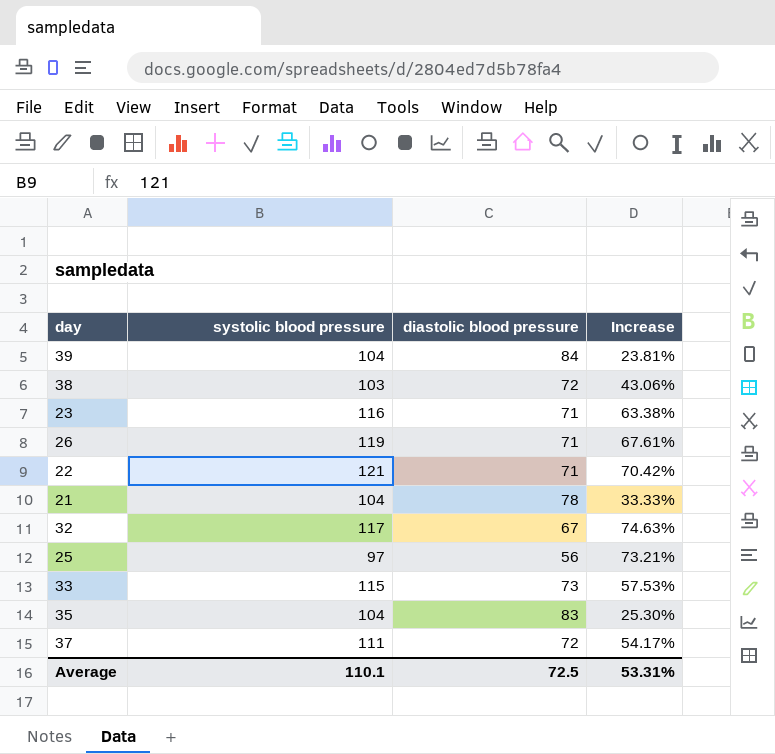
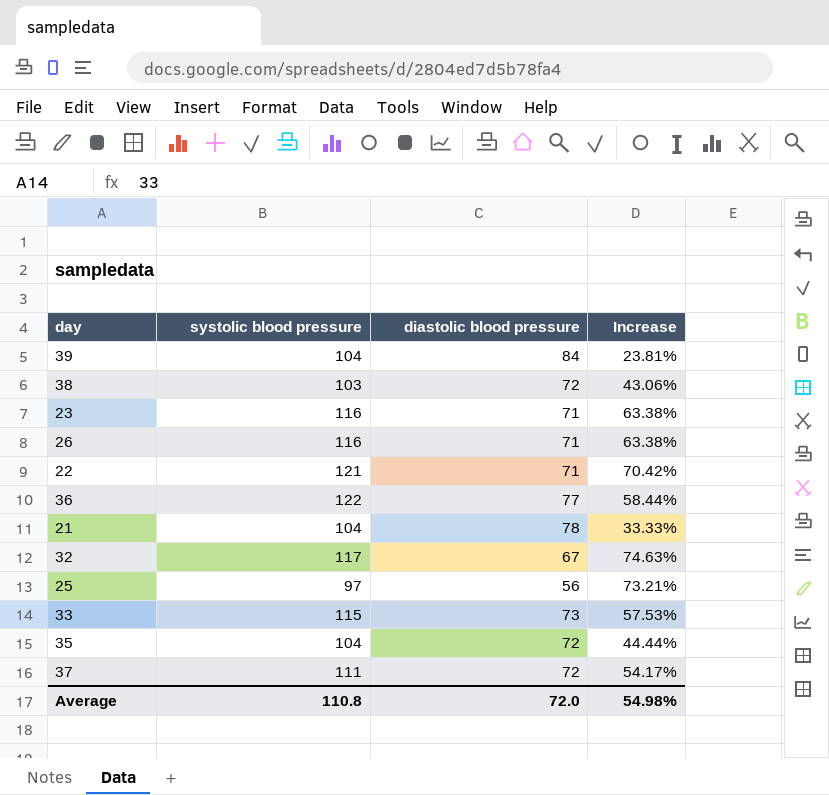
26 | systolic blood pressure: 119 -> 116
26 | Increase: 67.61% -> 63.38%
row 36: none -> 122 | 77 | 58.44%
35 | diastolic blood pressure: 83 -> 72
35 | Increase: 25.30% -> 44.44%
Average | systolic blood pressure: 110.1 -> 110.8
Average | diastolic blood pressure: 72.5 -> 72.0
Average | Increase: 53.31% -> 54.98%

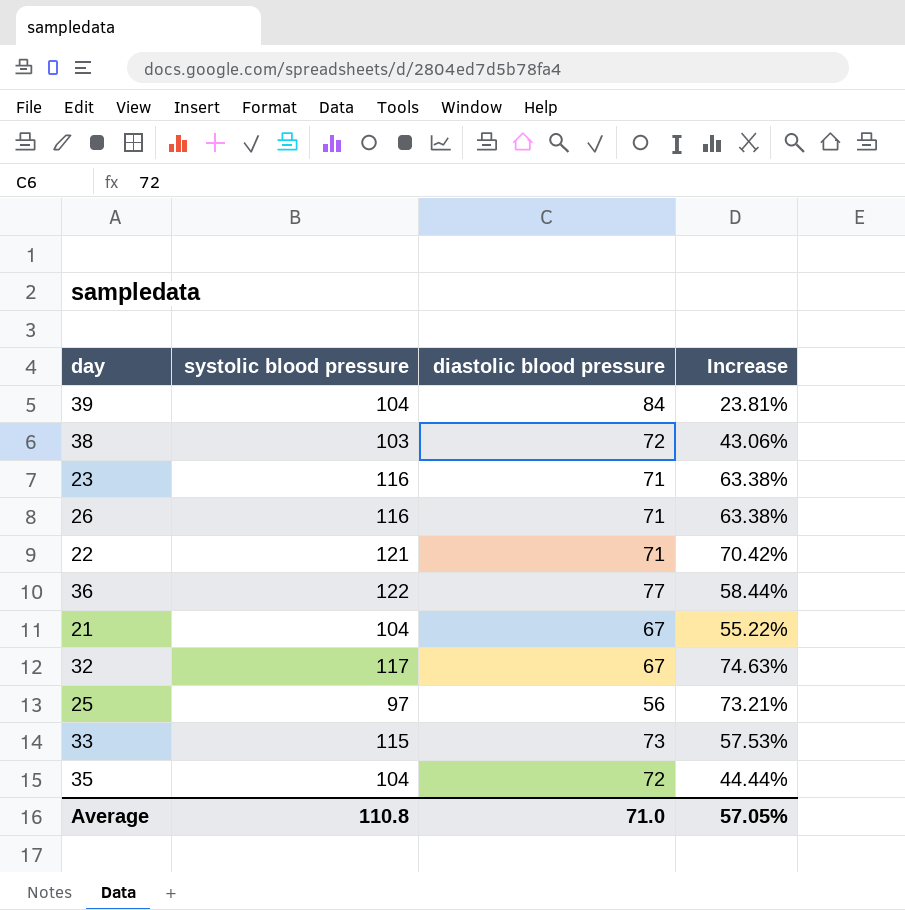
row 37: 111 | 72 | 54.17% -> none
21 | diastolic blood pressure: 78 -> 67
21 | Increase: 33.33% -> 55.22%
Average | diastolic blood pressure: 72.0 -> 71.0
Average | Increase: 54.98% -> 57.05%

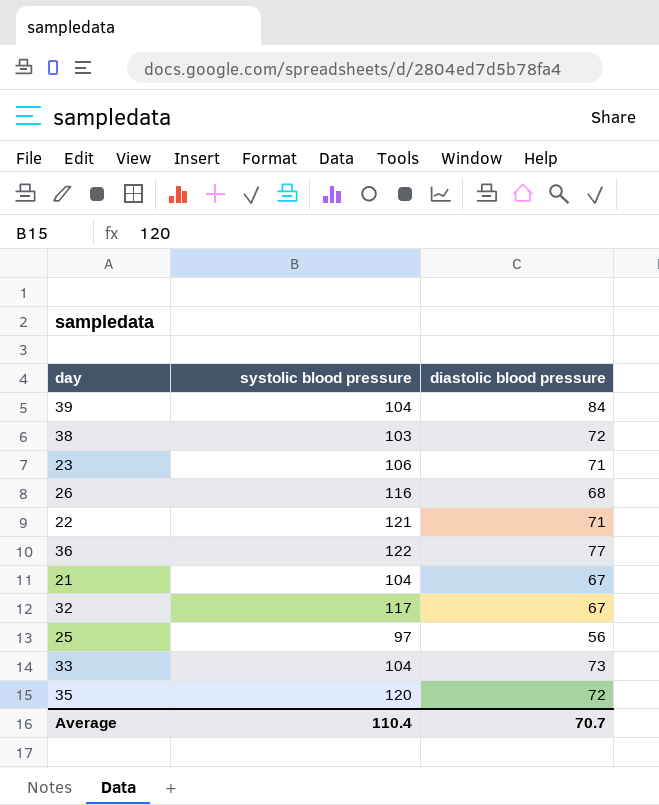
column Increase | formula: ([systolic blood pressure] - [diastolic blood pressure]) / [diastolic blood pressure] -> none
23 | systolic blood pressure: 116 -> 106
26 | diastolic blood pressure: 71 -> 68
33 | systolic blood pressure: 115 -> 104
35 | systolic blood pressure: 104 -> 120
Average | systolic blood pressure: 110.8 -> 110.4
Average | diastolic blood pressure: 71.0 -> 70.7

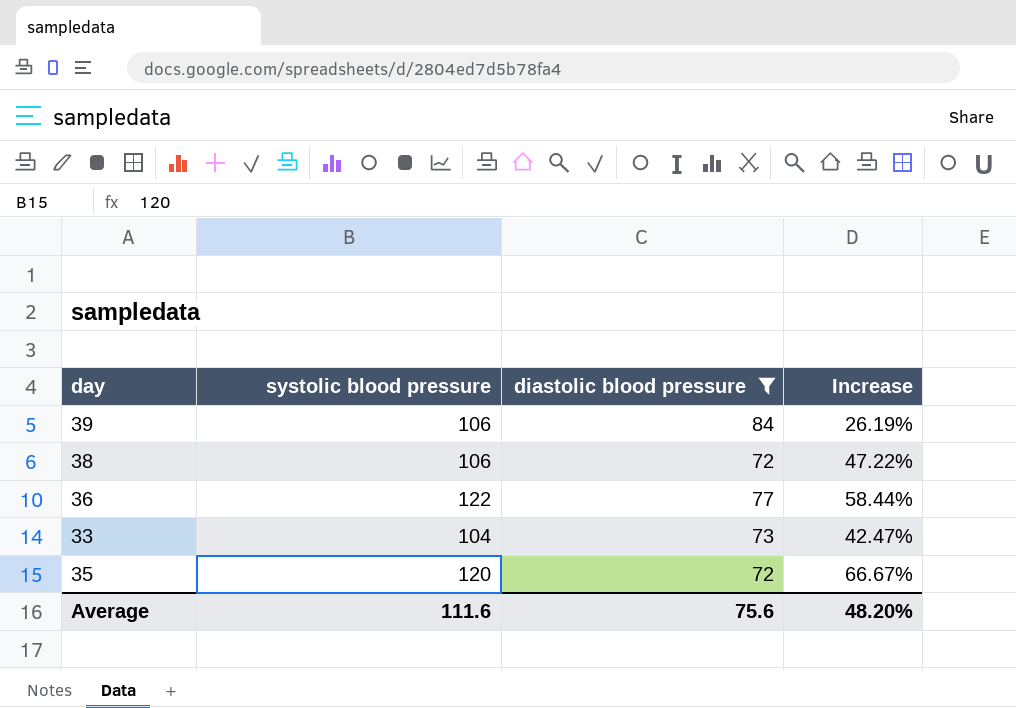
filter: none -> diastolic blood pressure >= 72
column Increase | formula: none -> ([systolic blood pressure] - [diastolic blood pressure]) / [diastolic blood pressure]
39 | systolic blood pressure: 104 -> 106
38 | systolic blood pressure: 103 -> 106
Average | systolic blood pressure: 110.4 -> 111.6
Average | diastolic blood pressure: 70.7 -> 75.6

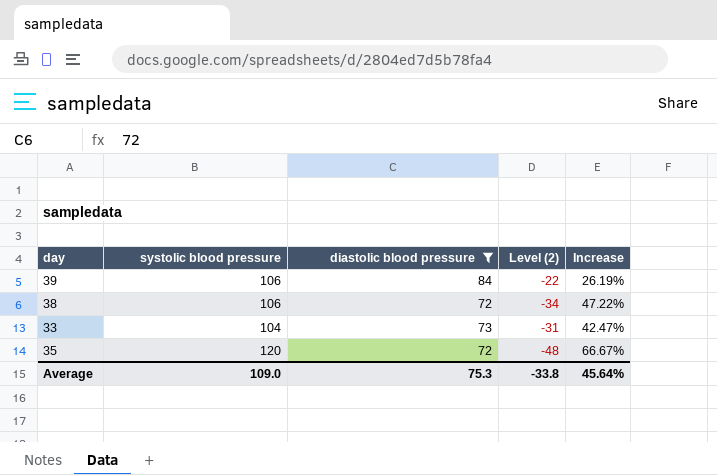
column Level (2) | formula: none -> [diastolic blood pressure] - [systolic blood pressure]
row 36: 122 | 77 | 58.44% -> none
Average | systolic blood pressure: 111.6 -> 109.0
Average | diastolic blood pressure: 75.6 -> 75.3
Average | Increase: 48.20% -> 45.64%

